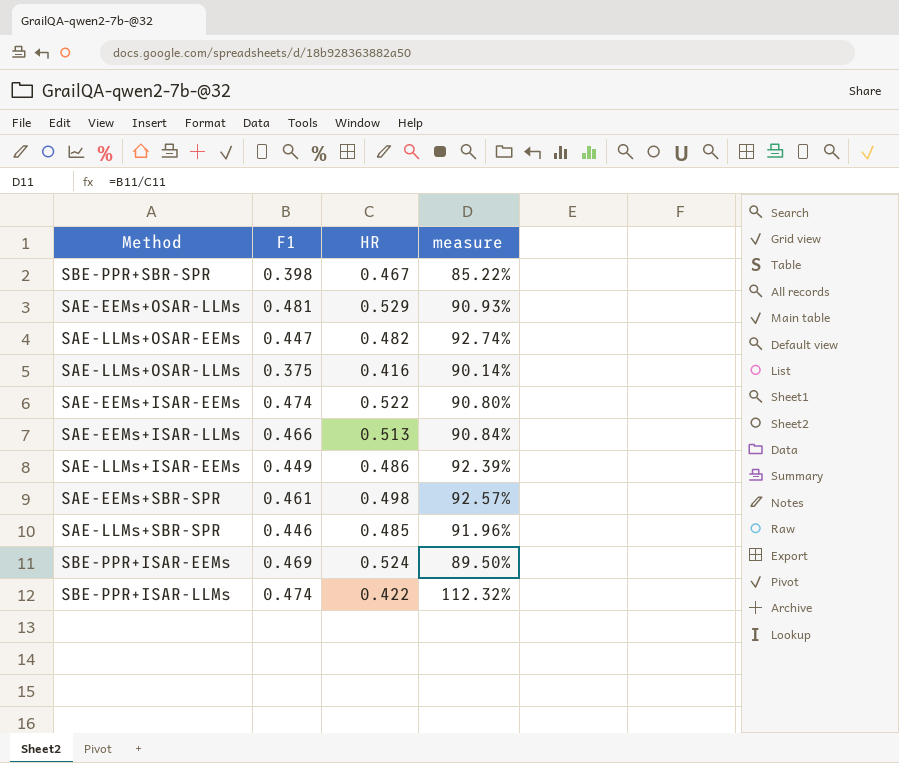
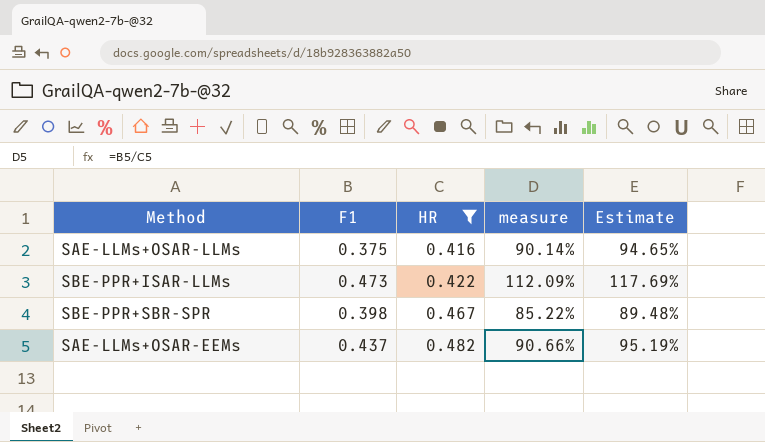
filter: none -> HR <= 0.482
row order: none -> HR ascending
column Estimate | formula: none -> [measure] * 1.05
SBE-PPR+ISAR-LLMs | F1: 0.474 -> 0.473
SBE-PPR+ISAR-LLMs | measure: 112.32% -> 112.09%
SAE-LLMs+OSAR-EEMs | F1: 0.447 -> 0.437
SAE-LLMs+OSAR-EEMs | measure: 92.74% -> 90.66%

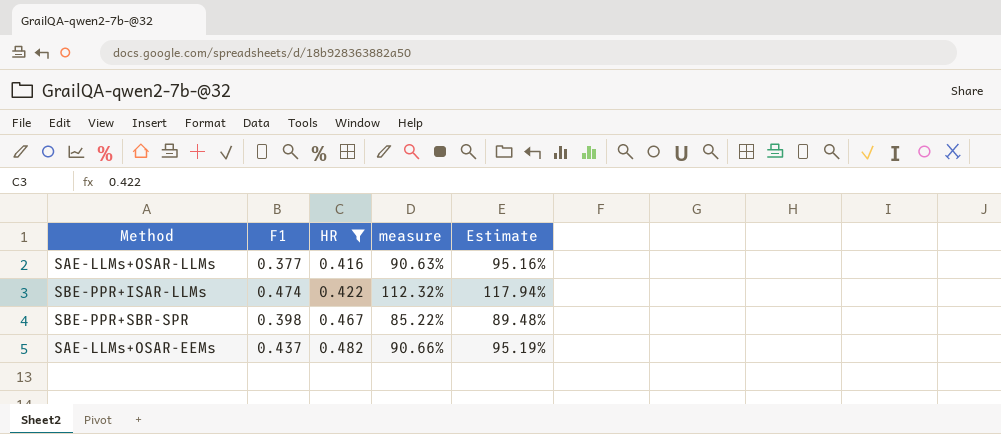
SAE-LLMs+OSAR-LLMs | F1: 0.375 -> 0.377
SAE-LLMs+OSAR-LLMs | measure: 90.14% -> 90.63%
SAE-LLMs+OSAR-LLMs | Estimate: 94.65% -> 95.16%
SBE-PPR+ISAR-LLMs | F1: 0.473 -> 0.474
SBE-PPR+ISAR-LLMs | measure: 112.09% -> 112.32%
SBE-PPR+ISAR-LLMs | Estimate: 117.69% -> 117.94%

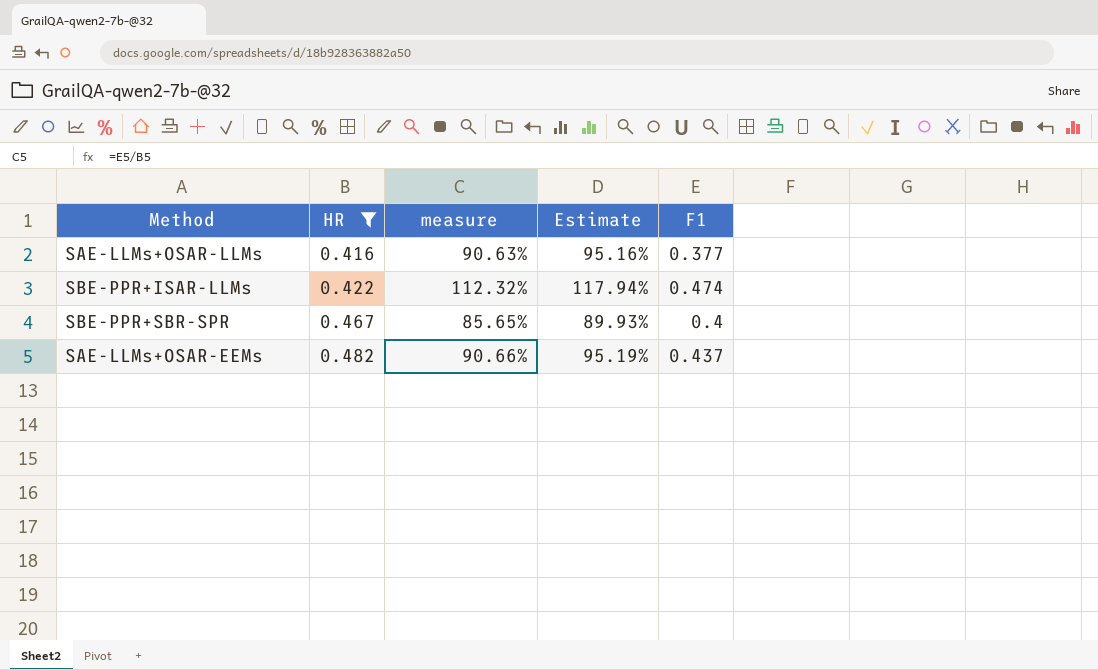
column F1 | position: 2 -> 5
SBE-PPR+SBR-SPR | measure: 85.22% -> 85.65%
SBE-PPR+SBR-SPR | Estimate: 89.48% -> 89.93%
SBE-PPR+SBR-SPR | F1: 0.398 -> 0.4

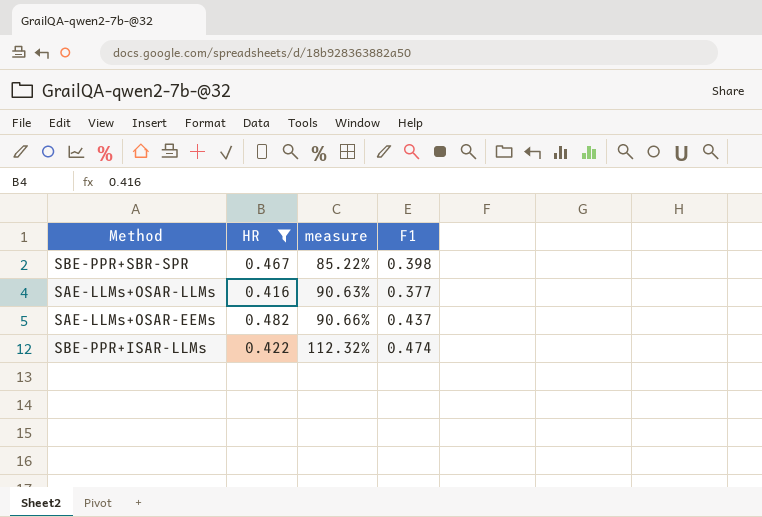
row order: HR ascending -> measure ascending
column Estimate | formula: [measure] * 1.05 -> none
SBE-PPR+SBR-SPR | measure: 85.65% -> 85.22%
SBE-PPR+SBR-SPR | F1: 0.4 -> 0.398

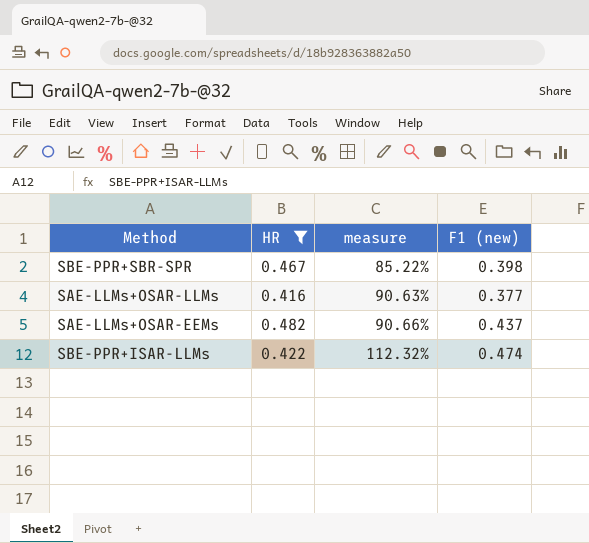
column name: F1 -> F1 (new)

